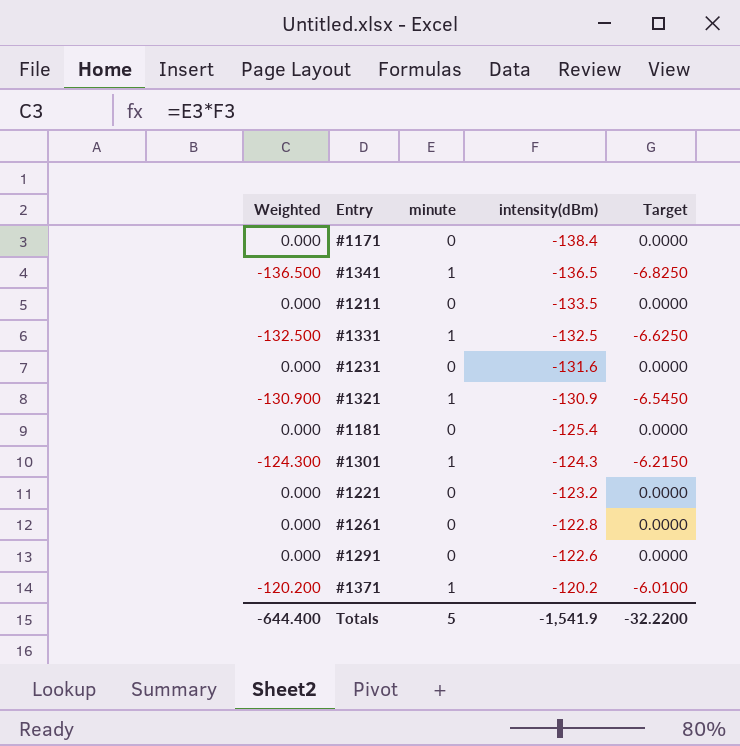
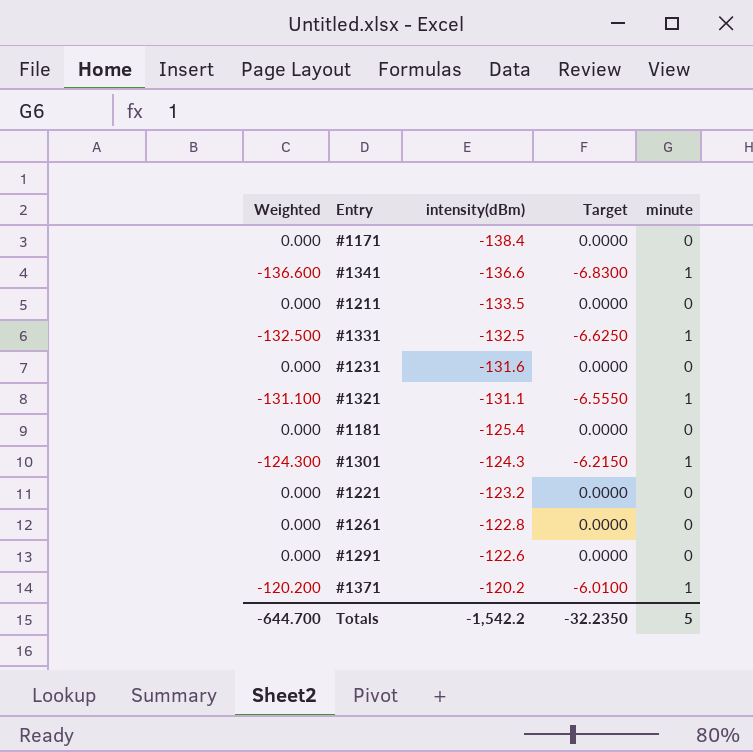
column minute | position: 3 -> 5
#1341 | Weighted: -136.500 -> -136.600
#1341 | intensity(dBm): -136.5 -> -136.6
#1341 | Target: -6.8250 -> -6.8300
#1321 | Weighted: -130.900 -> -131.100
#1321 | intensity(dBm): -130.9 -> -131.1
#1321 | Target: -6.5450 -> -6.5550
Totals | Weighted: -644.400 -> -644.700
Totals | intensity(dBm): -1,541.9 -> -1,542.2
Totals | Target: -32.2200 -> -32.2350

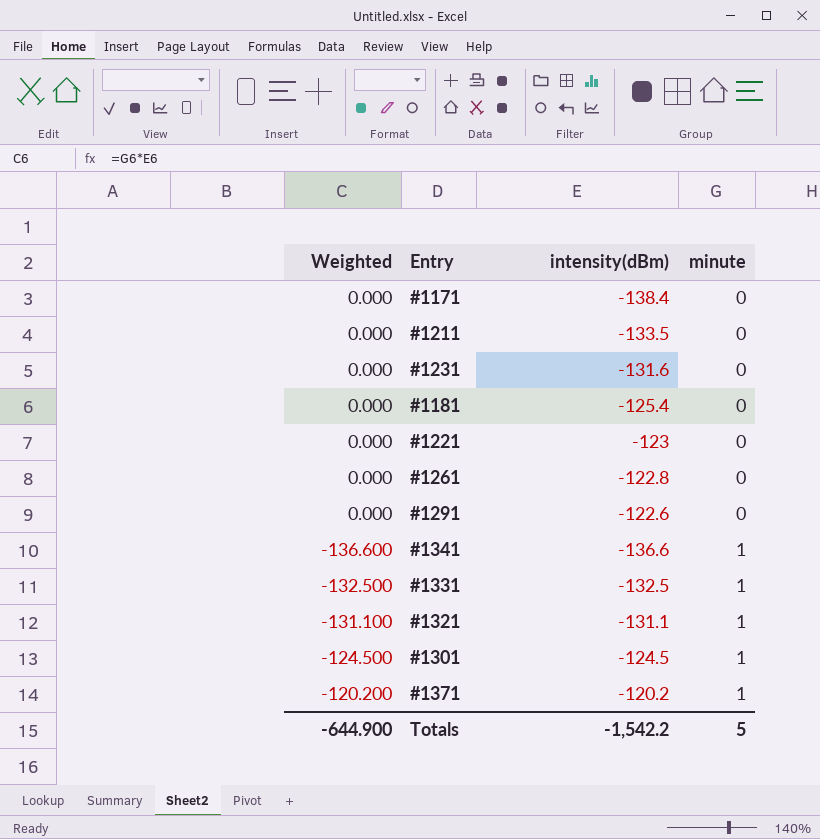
row order: intensity(dBm) ascending -> minute ascending
column Target | formula: [Weighted] * 0.05 -> none
#1221 | intensity(dBm): -123.2 -> -123
#1301 | Weighted: -124.300 -> -124.500
#1301 | intensity(dBm): -124.3 -> -124.5
Totals | Weighted: -644.700 -> -644.900

